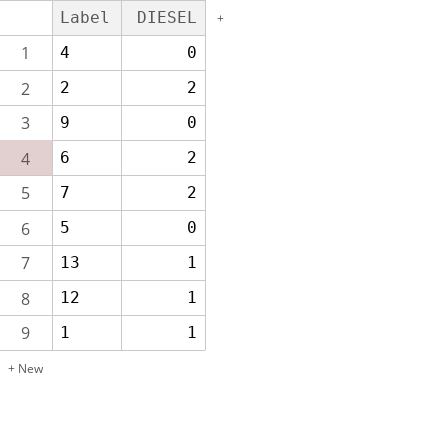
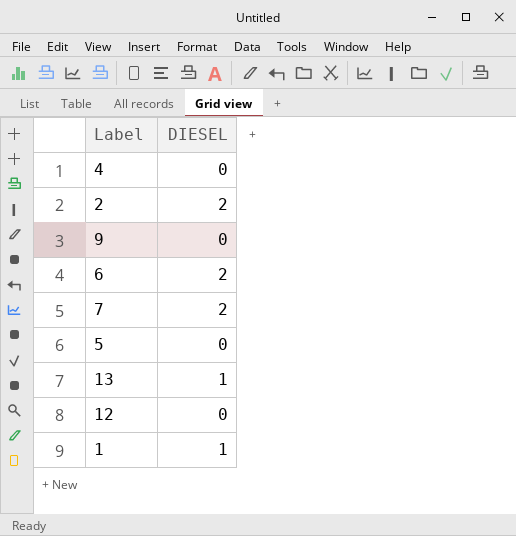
12 | DIESEL: 1 -> 0

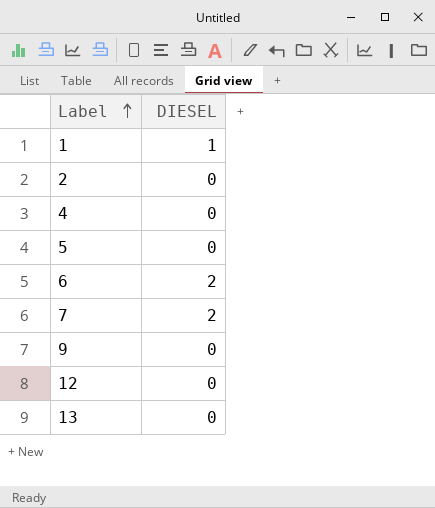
row order: none -> Label ascending
2 | DIESEL: 2 -> 0
13 | DIESEL: 1 -> 0

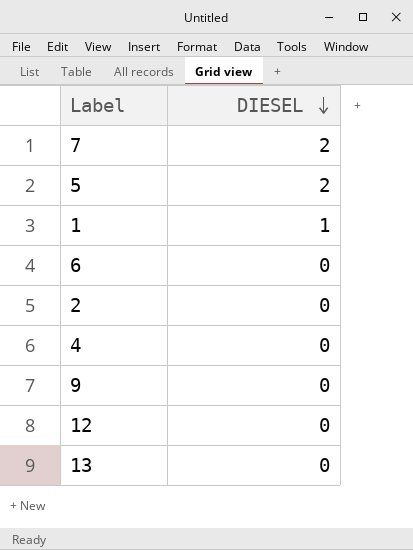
row order: Label ascending -> DIESEL descending
5 | DIESEL: 0 -> 2
6 | DIESEL: 2 -> 0

